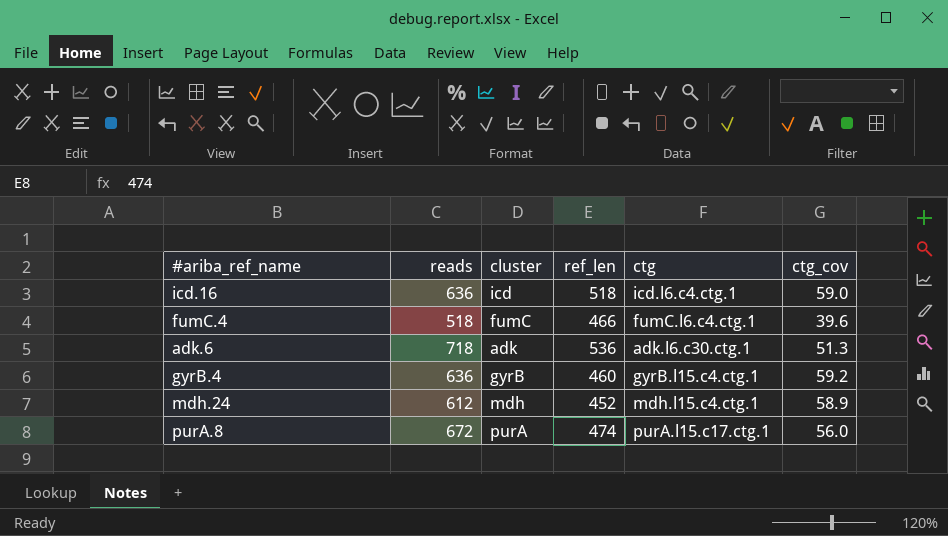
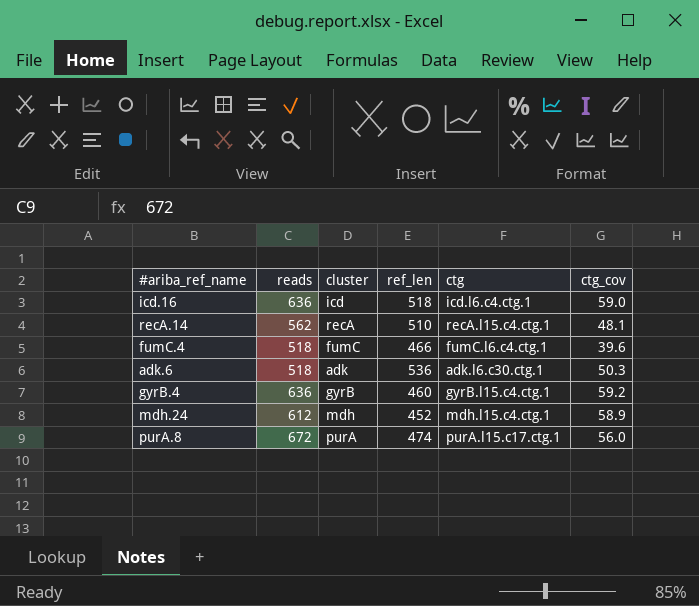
row recA.14: none -> 562 | recA | 510 | recA.l15.c4.ctg.1 | 48.1
adk.6 | reads: 718 -> 518
adk.6 | ctg_cov: 51.3 -> 50.3

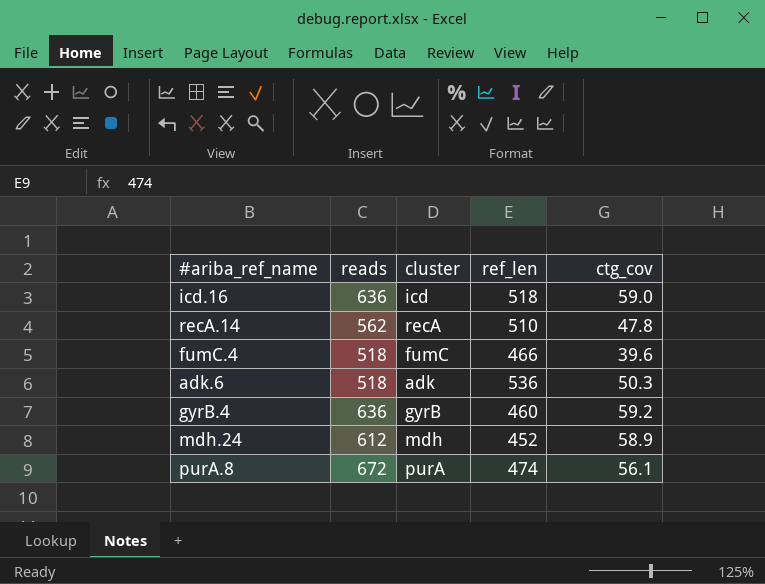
column ctg | position: 5 -> none
recA.14 | ctg_cov: 48.1 -> 47.8
purA.8 | ctg_cov: 56.0 -> 56.1

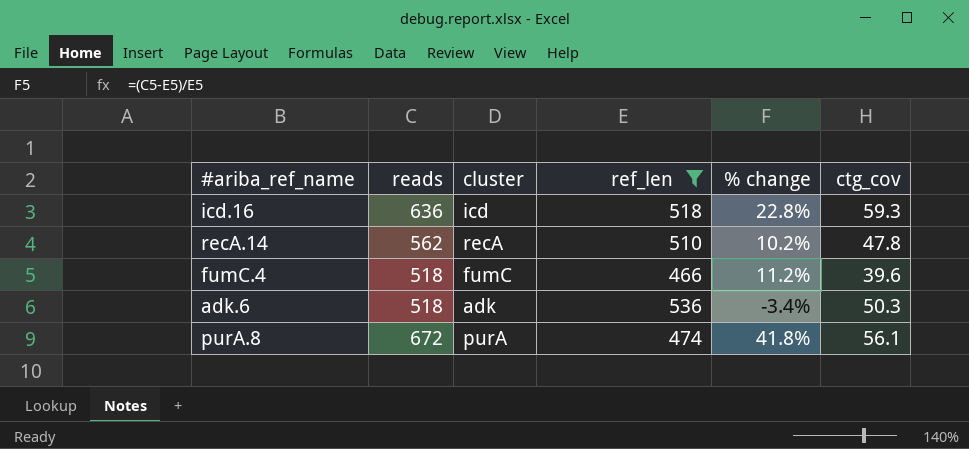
filter: none -> ref_len >= 466
column % change | formula: none -> ([reads] - [ref_len]) / [ref_len]
icd.16 | ctg_cov: 59.0 -> 59.3

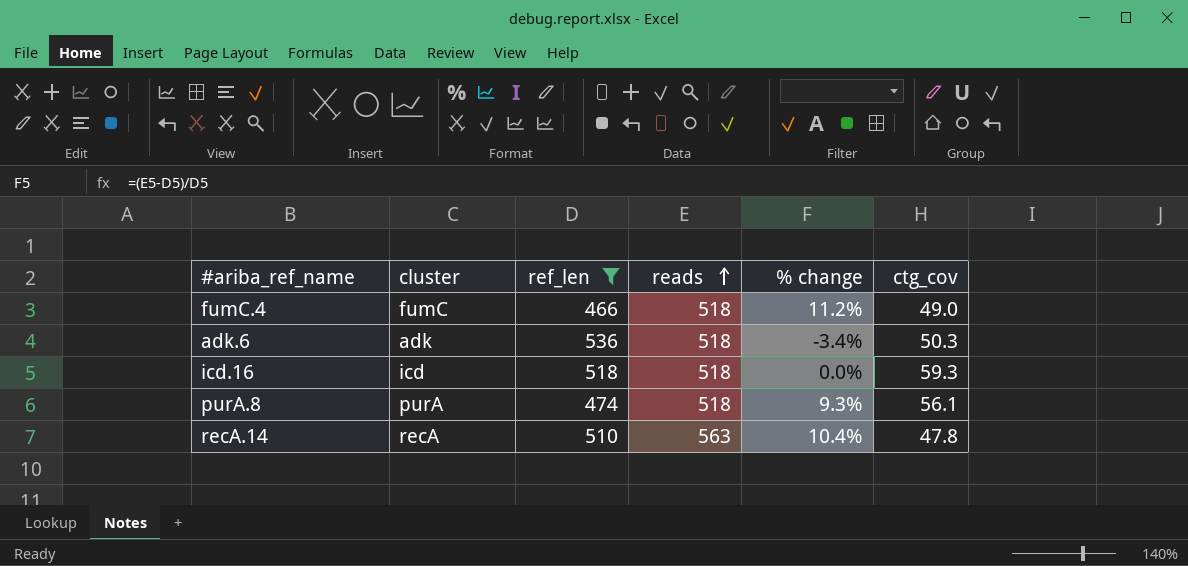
row order: none -> reads ascending
column reads | position: 2 -> 4
fumC.4 | ctg_cov: 39.6 -> 49.0
icd.16 | reads: 636 -> 518
icd.16 | % change: 22.8% -> 0.0%
purA.8 | reads: 672 -> 518
purA.8 | % change: 41.8% -> 9.3%
recA.14 | reads: 562 -> 563
recA.14 | % change: 10.2% -> 10.4%

